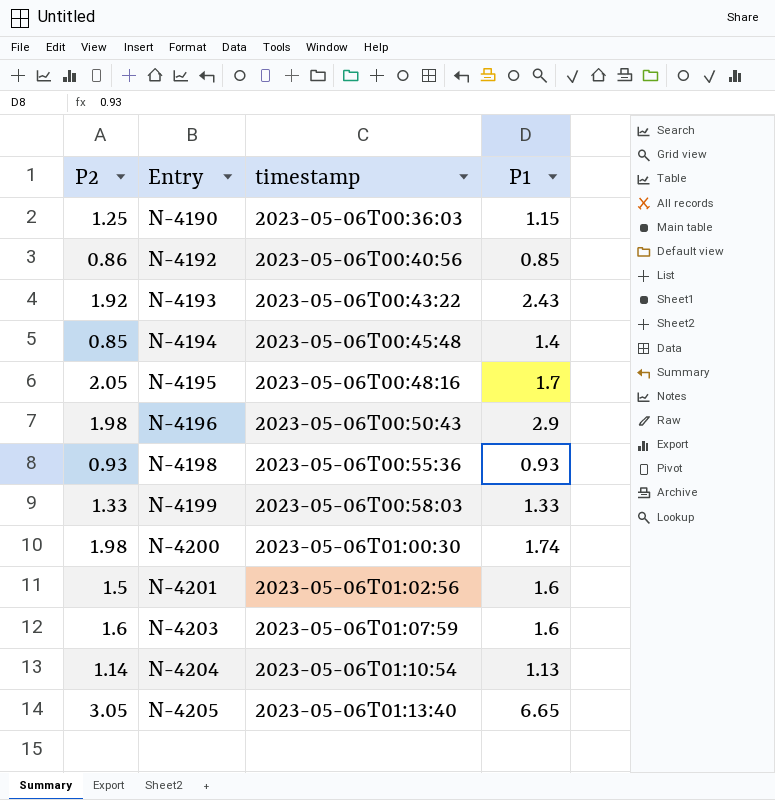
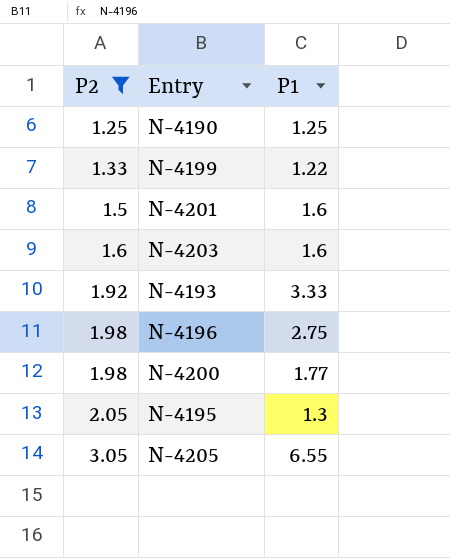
filter: none -> P2 >= 1.25
row order: Entry ascending -> P2 ascending
column timestamp | position: 3 -> none
N-4190 | P1: 1.15 -> 1.25
N-4199 | P1: 1.33 -> 1.22
N-4193 | P1: 2.43 -> 3.33
N-4196 | P1: 2.9 -> 2.75
N-4200 | P1: 1.74 -> 1.77
N-4195 | P1: 1.7 -> 1.3
N-4205 | P1: 6.65 -> 6.55

